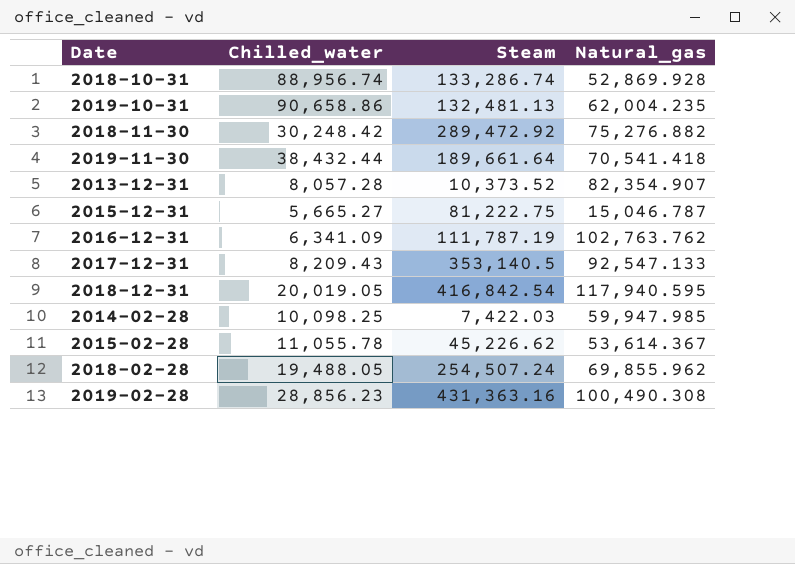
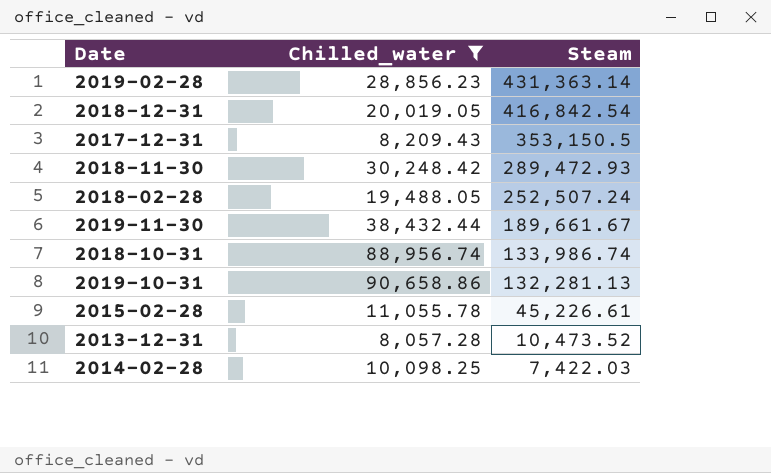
filter: none -> Chilled_water >= 8,057.28
row order: none -> Steam descending
column Natural_gas | position: 4 -> none
2019-02-28 | Steam: 431,363.16 -> 431,363.14
2017-12-31 | Steam: 353,140.5 -> 353,150.5
2018-11-30 | Steam: 289,472.92 -> 289,472.93
2018-02-28 | Steam: 254,507.24 -> 252,507.24
2019-11-30 | Steam: 189,661.64 -> 189,661.67
2018-10-31 | Steam: 133,286.74 -> 133,986.74
2019-10-31 | Steam: 132,481.13 -> 132,281.13
2015-02-28 | Steam: 45,226.62 -> 45,226.61
2013-12-31 | Steam: 10,373.52 -> 10,473.52

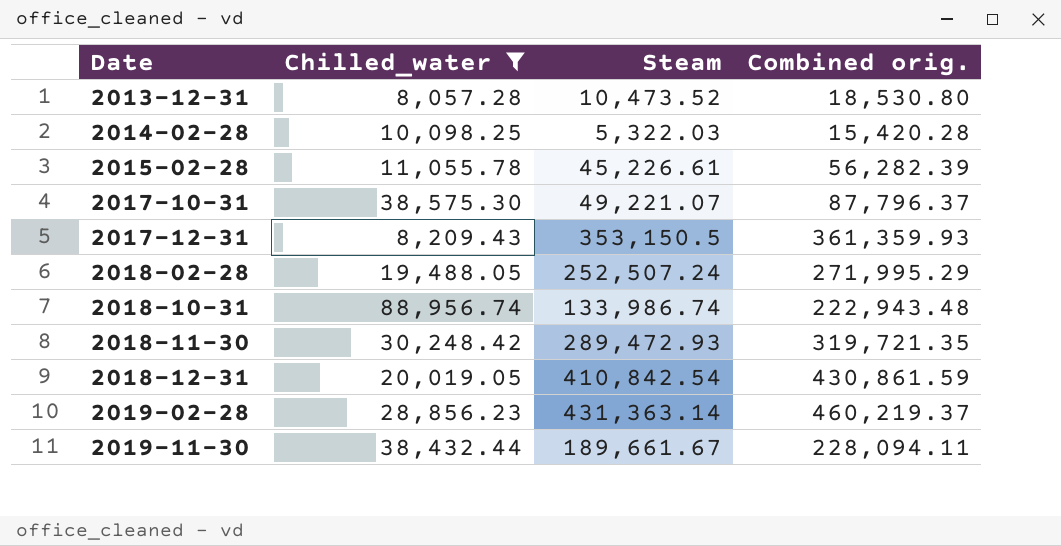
row order: Steam descending -> Date ascending
column Combined orig. | formula: none -> [Chilled_water] + [Steam]
row 2019-10-31: 90,658.86 | 132,281.13 -> none
2014-02-28 | Steam: 7,422.03 -> 5,322.03
row 2017-10-31: none -> 38,575.30 | 49,221.07 | 87,796.37
2018-12-31 | Steam: 416,842.54 -> 410,842.54

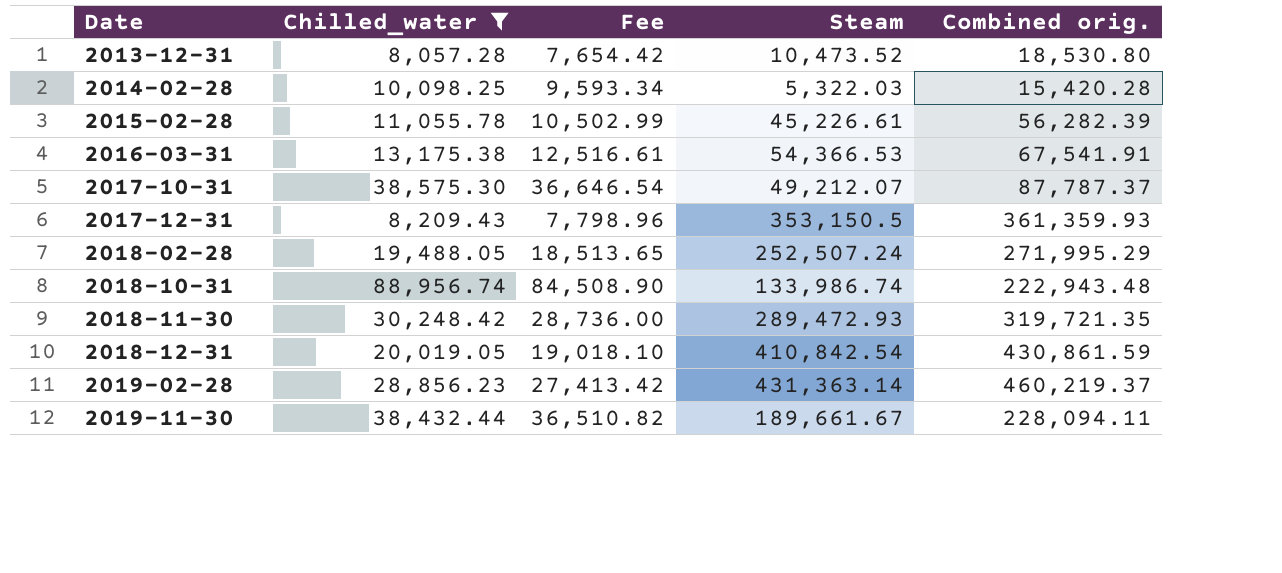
column Fee | formula: none -> [Chilled_water] * 0.95
row 2016-03-31: none -> 13,175.38 | 12,516.61 | 54,366.53 | 67,541.91
2017-10-31 | Steam: 49,221.07 -> 49,212.07
2017-10-31 | Combined orig.: 87,796.37 -> 87,787.37

